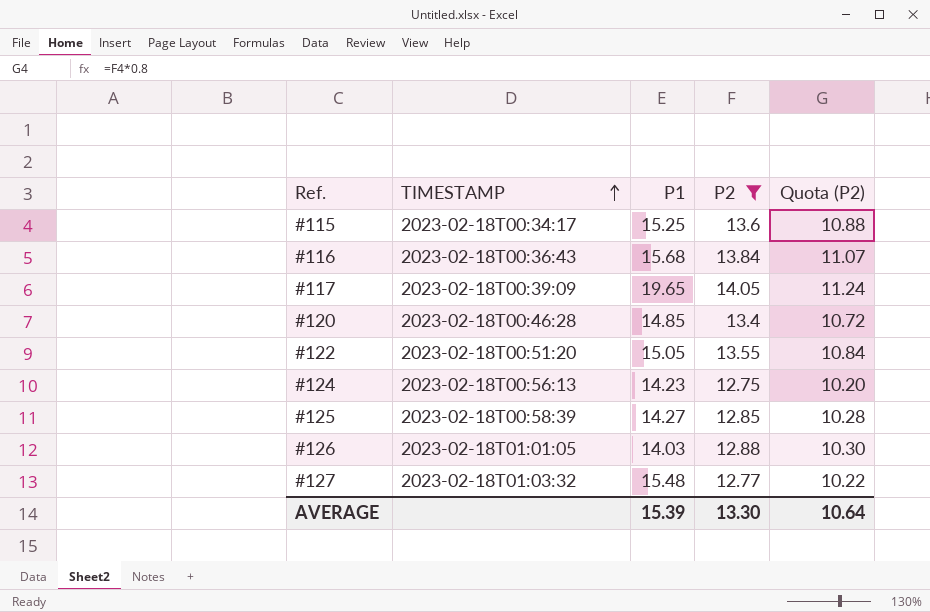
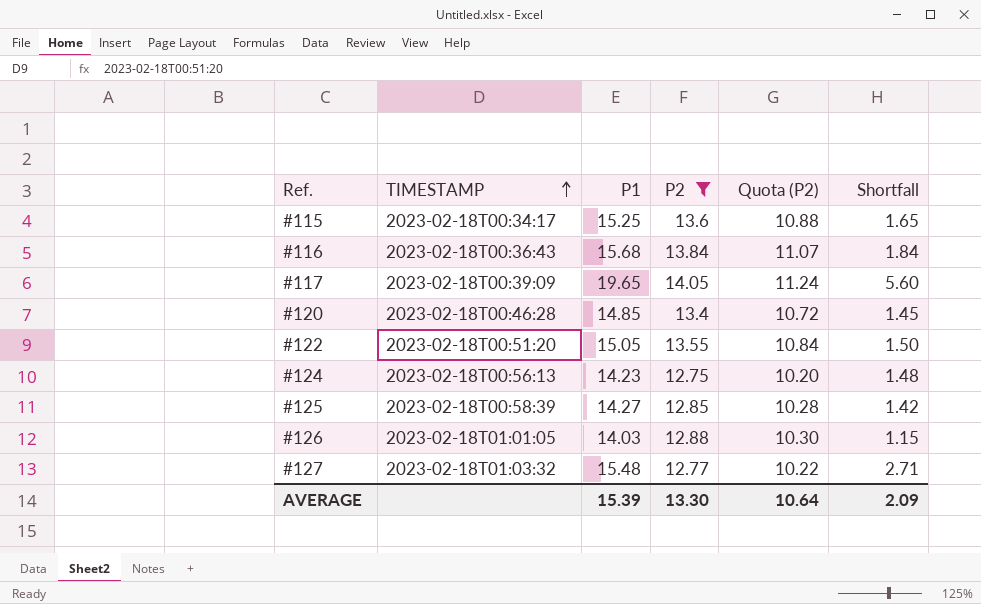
column Shortfall | formula: none -> [P1] - [P2]

